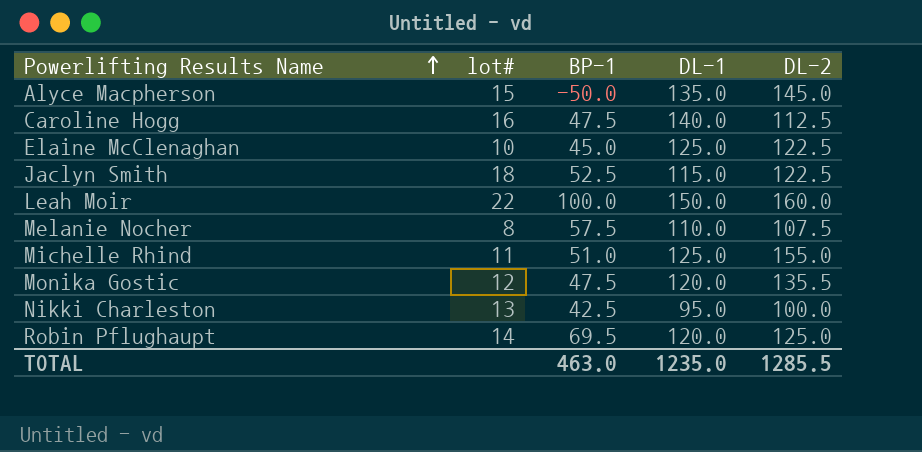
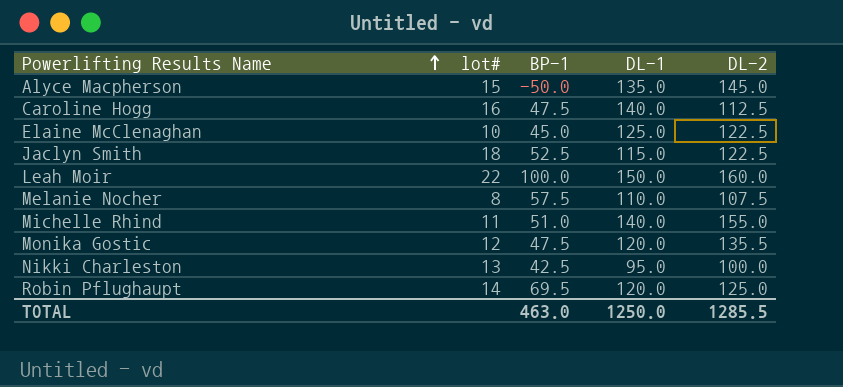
Michelle Rhind | DL-1: 125.0 -> 140.0
TOTAL | DL-1: 1235.0 -> 1250.0

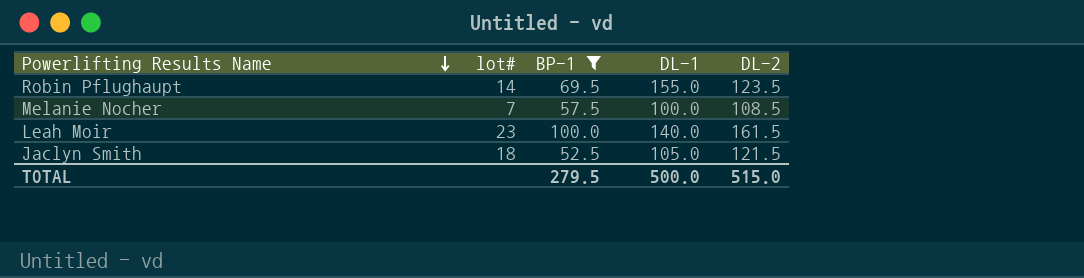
filter: none -> BP-1 >= 52.5
row order: Powerlifting Results Name ascending -> Powerlifting Results Name descending
Robin Pflughaupt | DL-1: 120.0 -> 155.0
Robin Pflughaupt | DL-2: 125.0 -> 123.5
Melanie Nocher | lot#: 8 -> 7
Melanie Nocher | DL-1: 110.0 -> 100.0
Melanie Nocher | DL-2: 107.5 -> 108.5
Leah Moir | lot#: 22 -> 23
Leah Moir | DL-1: 150.0 -> 140.0
Leah Moir | DL-2: 160.0 -> 161.5
Jaclyn Smith | DL-1: 115.0 -> 105.0
Jaclyn Smith | DL-2: 122.5 -> 121.5
TOTAL | BP-1: 463.0 -> 279.5
TOTAL | DL-1: 1250.0 -> 500.0
TOTAL | DL-2: 1285.5 -> 515.0

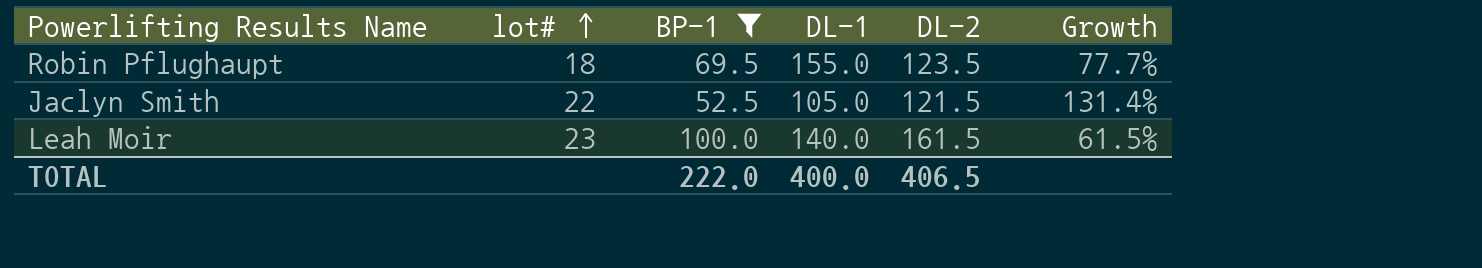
row order: Powerlifting Results Name descending -> lot# ascending
column Growth | formula: none -> ([DL-2] - [BP-1]) / [BP-1]
row Melanie Nocher: 7 | 57.5 | 100.0 | 108.5 -> none
Robin Pflughaupt | lot#: 14 -> 18
Jaclyn Smith | lot#: 18 -> 22
TOTAL | BP-1: 279.5 -> 222.0
TOTAL | DL-1: 500.0 -> 400.0
TOTAL | DL-2: 515.0 -> 406.5

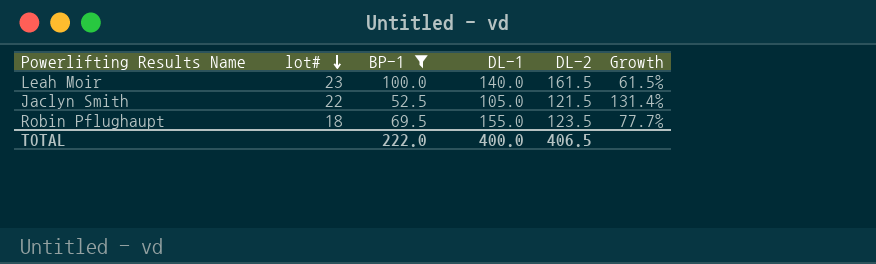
row order: lot# ascending -> lot# descending

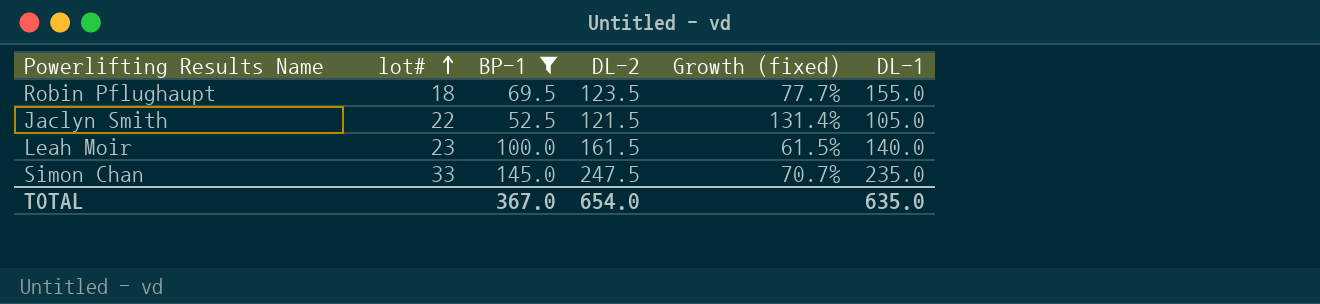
row order: lot# descending -> lot# ascending
column name: Growth -> Growth (fixed)
column DL-1 | position: 4 -> 6
row Simon Chan: none -> 33 | 145.0 | 247.5 | 70.7% | 235.0
TOTAL | BP-1: 222.0 -> 367.0
TOTAL | DL-2: 406.5 -> 654.0
TOTAL | DL-1: 400.0 -> 635.0

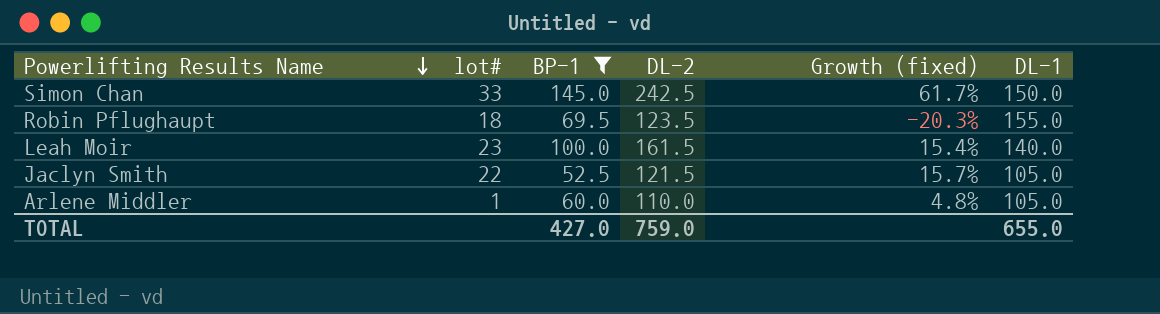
row order: lot# ascending -> Powerlifting Results Name descending
column Growth (fixed) | formula: ([DL-2] - [BP-1]) / [BP-1] -> ([DL-2] - [DL-1]) / [DL-1]
Simon Chan | DL-2: 247.5 -> 242.5
Simon Chan | DL-1: 235.0 -> 150.0
row Arlene Middler: none -> 1 | 60.0 | 110.0 | 4.8% | 105.0
TOTAL | BP-1: 367.0 -> 427.0
TOTAL | DL-2: 654.0 -> 759.0
TOTAL | DL-1: 635.0 -> 655.0

